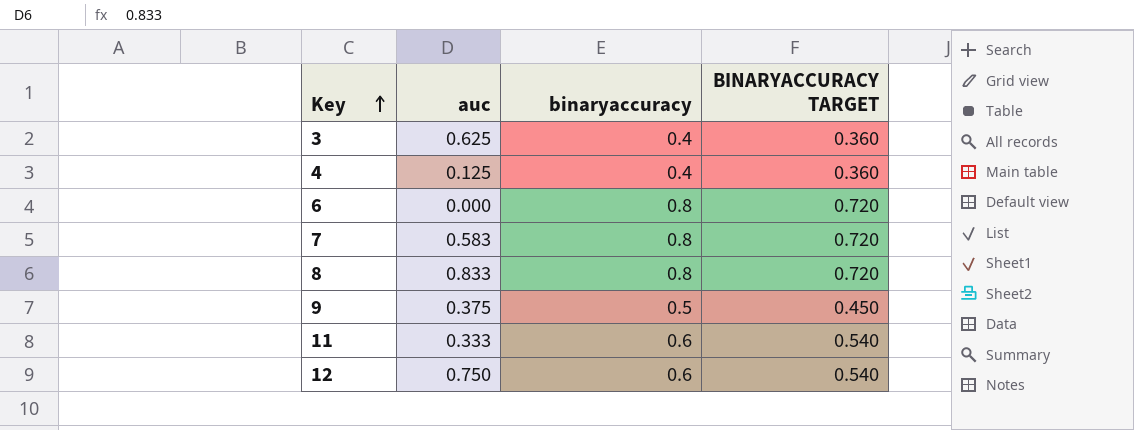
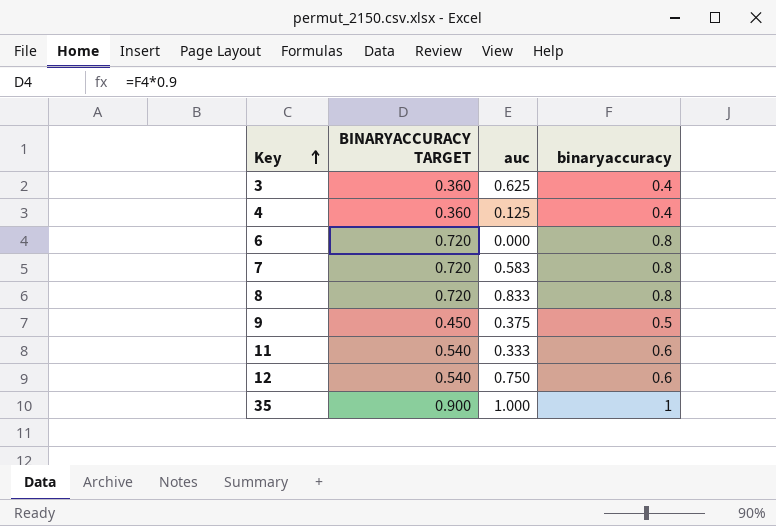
column BINARYACCURACY TARGET | position: 4 -> 2
row 35: none -> 0.900 | 1.000 | 1

